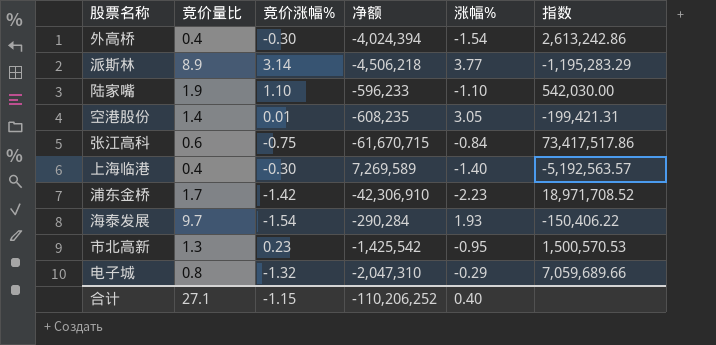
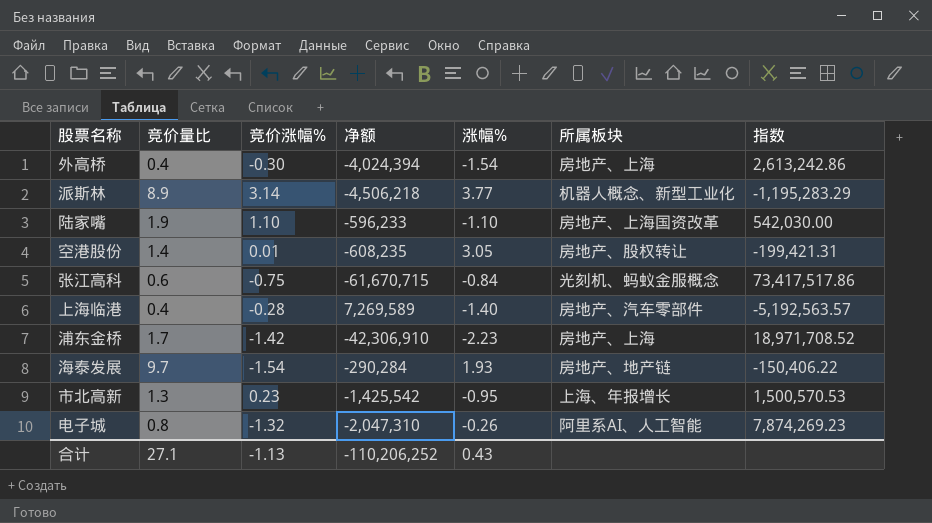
column 所属板块 | position: none -> 6
上海临港 | 竞价涨幅%: -0.30 -> -0.28
电子城 | 涨幅%: -0.29 -> -0.26
电子城 | 指数: 7,059,689.66 -> 7,874,269.23
合计 | 竞价涨幅%: -1.15 -> -1.13
合计 | 涨幅%: 0.40 -> 0.43

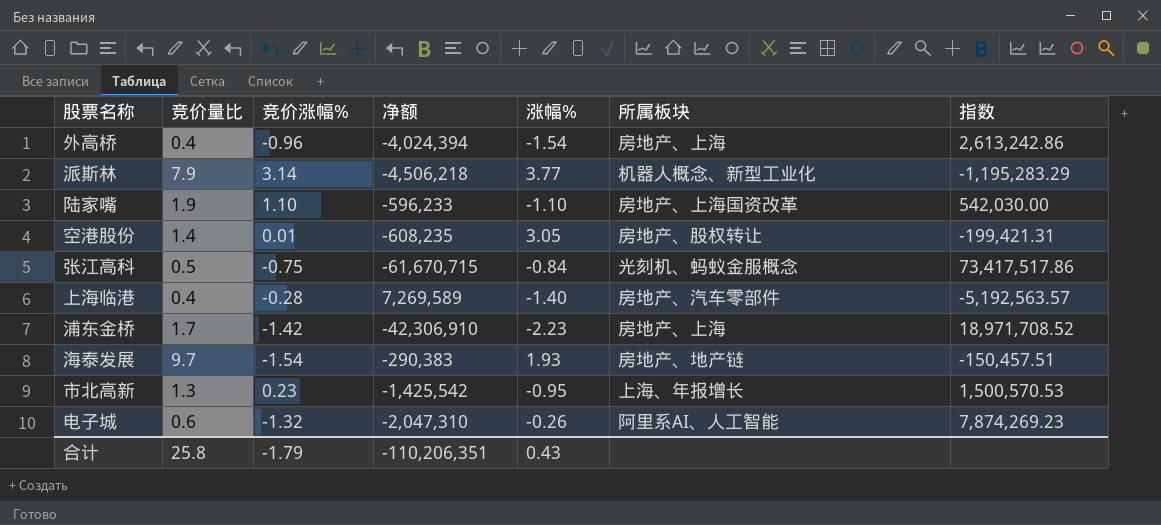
外高桥 | 竞价涨幅%: -0.30 -> -0.96
派斯林 | 竞价量比: 8.9 -> 7.9
张江高科 | 竞价量比: 0.6 -> 0.5
海泰发展 | 净额: -290,284 -> -290,383
海泰发展 | 指数: -150,406.22 -> -150,457.51
电子城 | 竞价量比: 0.8 -> 0.6
合计 | 竞价量比: 27.1 -> 25.8
合计 | 竞价涨幅%: -1.13 -> -1.79
合计 | 净额: -110,206,252 -> -110,206,351

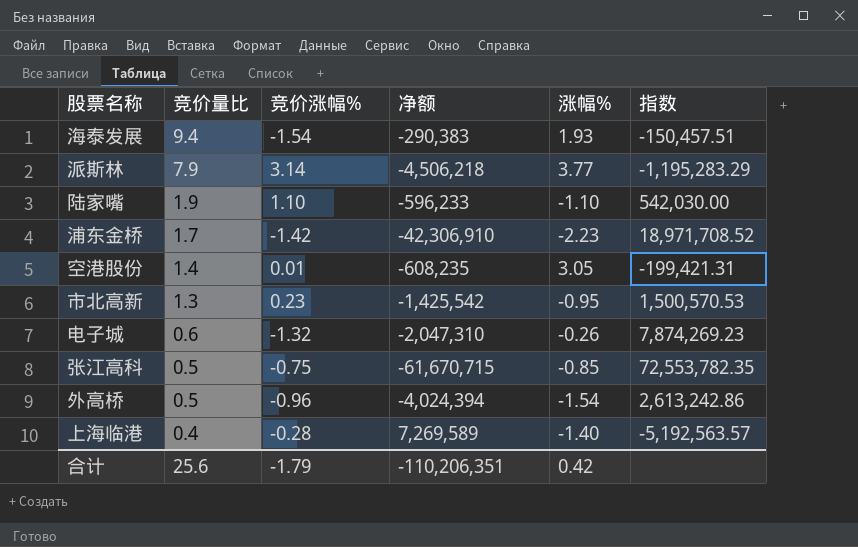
row order: none -> 竞价量比 descending
column 所属板块 | position: 6 -> none
海泰发展 | 竞价量比: 9.7 -> 9.4
张江高科 | 涨幅%: -0.84 -> -0.85
张江高科 | 指数: 73,417,517.86 -> 72,553,782.35
外高桥 | 竞价量比: 0.4 -> 0.5
合计 | 竞价量比: 25.8 -> 25.6
合计 | 涨幅%: 0.43 -> 0.42

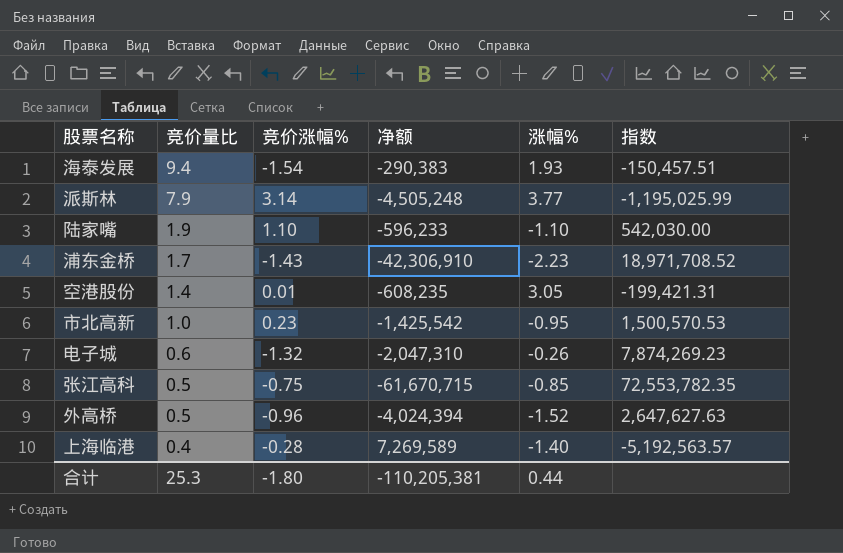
派斯林 | 净额: -4,506,218 -> -4,505,248
派斯林 | 指数: -1,195,283.29 -> -1,195,025.99
浦东金桥 | 竞价涨幅%: -1.42 -> -1.43
市北高新 | 竞价量比: 1.3 -> 1.0
外高桥 | 涨幅%: -1.54 -> -1.52
外高桥 | 指数: 2,613,242.86 -> 2,647,627.63
合计 | 竞价量比: 25.6 -> 25.3
合计 | 竞价涨幅%: -1.79 -> -1.80
合计 | 净额: -110,206,351 -> -110,205,381
合计 | 涨幅%: 0.42 -> 0.44

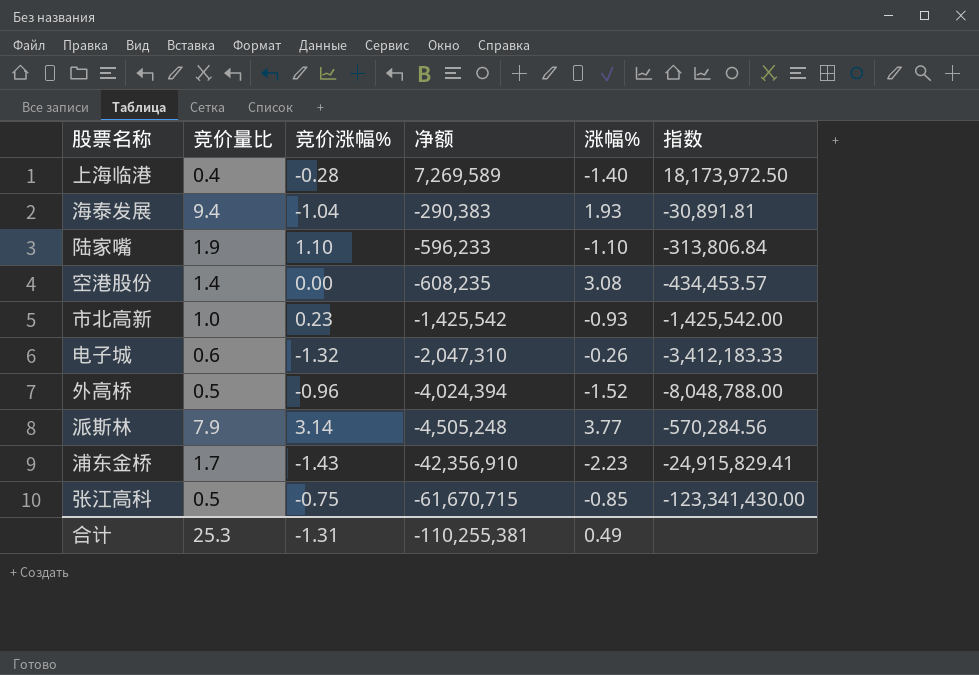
row order: 竞价量比 descending -> 净额 descending
column 指数 | formula: [净额] / [涨幅%] -> [净额] / [竞价量比]
海泰发展 | 竞价涨幅%: -1.54 -> -1.04
空港股份 | 竞价涨幅%: 0.01 -> 0.00
空港股份 | 涨幅%: 3.05 -> 3.08
市北高新 | 涨幅%: -0.95 -> -0.93
浦东金桥 | 净额: -42,306,910 -> -42,356,910
合计 | 竞价涨幅%: -1.80 -> -1.31
合计 | 净额: -110,205,381 -> -110,255,381
合计 | 涨幅%: 0.44 -> 0.49

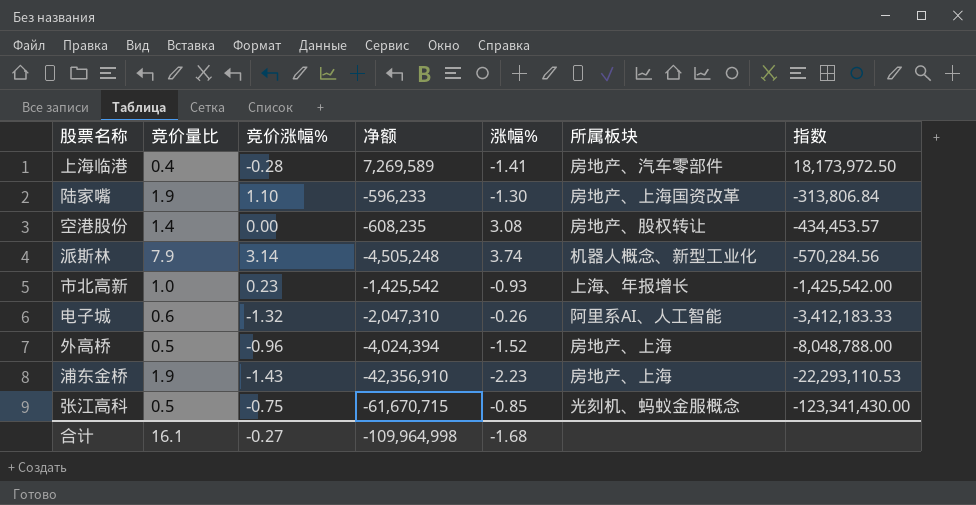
row order: 净额 descending -> 指数 descending
column 所属板块 | position: none -> 6
row 海泰发展: 9.4 | -1.04 | -290,383 | 1.93 | -30,891.81 -> none
上海临港 | 涨幅%: -1.40 -> -1.41
陆家嘴 | 涨幅%: -1.10 -> -1.30
派斯林 | 涨幅%: 3.77 -> 3.74
浦东金桥 | 竞价量比: 1.7 -> 1.9
浦东金桥 | 指数: -24,915,829.41 -> -22,293,110.53
合计 | 竞价量比: 25.3 -> 16.1
合计 | 竞价涨幅%: -1.31 -> -0.27
合计 | 净额: -110,255,381 -> -109,964,998
合计 | 涨幅%: 0.49 -> -1.68

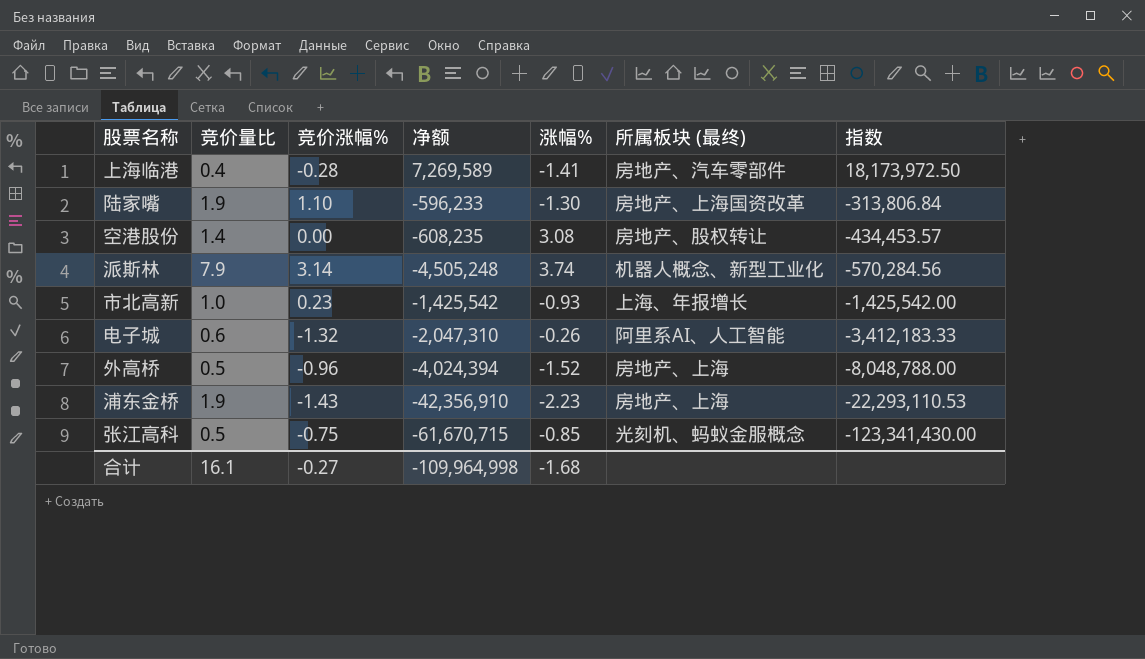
column name: 所属板块 -> 所属板块 (最终)

